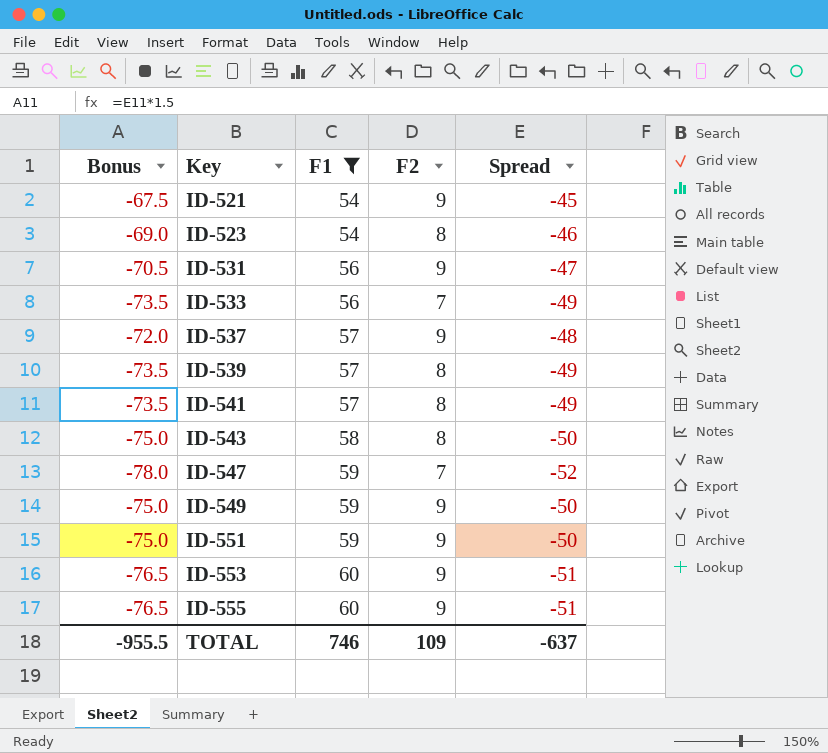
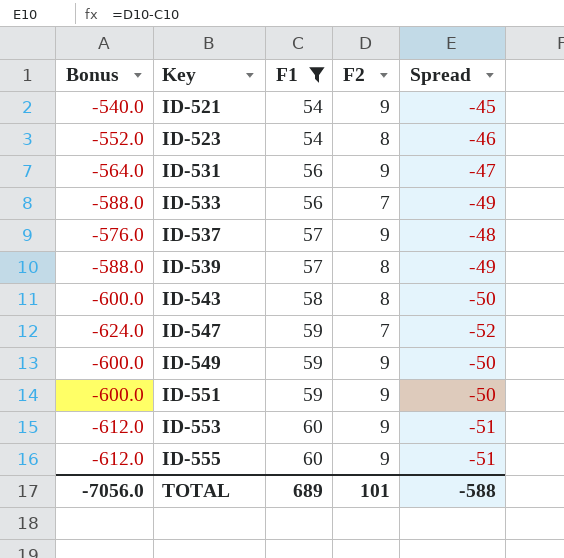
column Bonus | formula: [Spread] * 1.5 -> [Spread] * 12
row ID-541: -73.5 | 57 | 8 | -49 -> none
TOTAL | Bonus: -955.5 -> -7056.0
TOTAL | F1: 746 -> 689
TOTAL | F2: 109 -> 101
TOTAL | Spread: -637 -> -588

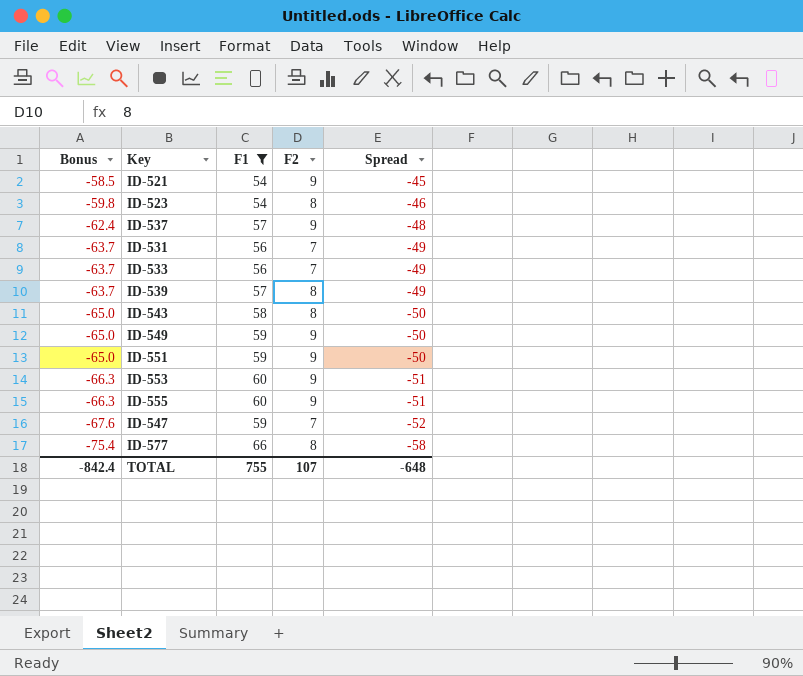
row order: Key ascending -> Bonus descending
column Bonus | formula: [Spread] * 12 -> [Spread] * 1.3
ID-531 | F2: 9 -> 7
ID-531 | Spread: -47 -> -49
row ID-577: none -> -75.4 | 66 | 8 | -58
TOTAL | Bonus: -7056.0 -> -842.4
TOTAL | F1: 689 -> 755
TOTAL | F2: 101 -> 107
TOTAL | Spread: -588 -> -648

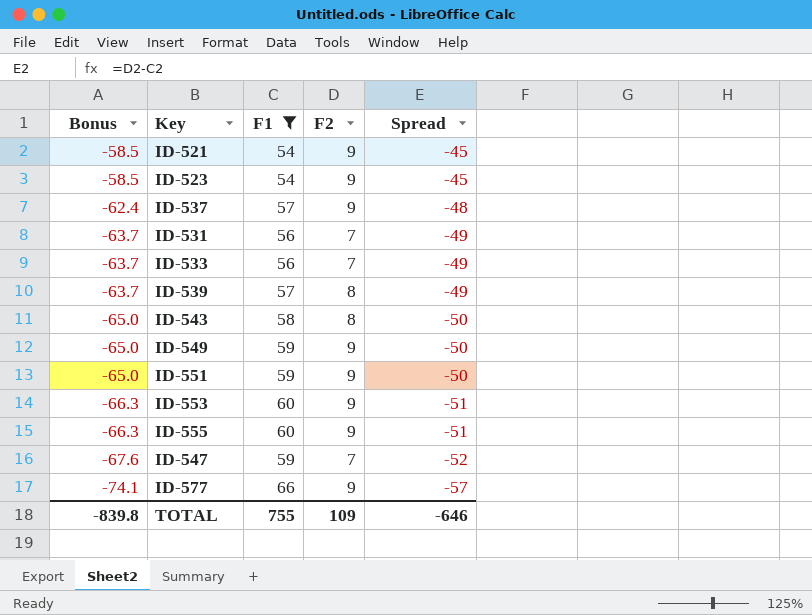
ID-523 | Bonus: -59.8 -> -58.5
ID-523 | F2: 8 -> 9
ID-523 | Spread: -46 -> -45
ID-577 | Bonus: -75.4 -> -74.1
ID-577 | F2: 8 -> 9
ID-577 | Spread: -58 -> -57
TOTAL | Bonus: -842.4 -> -839.8
TOTAL | F2: 107 -> 109
TOTAL | Spread: -648 -> -646

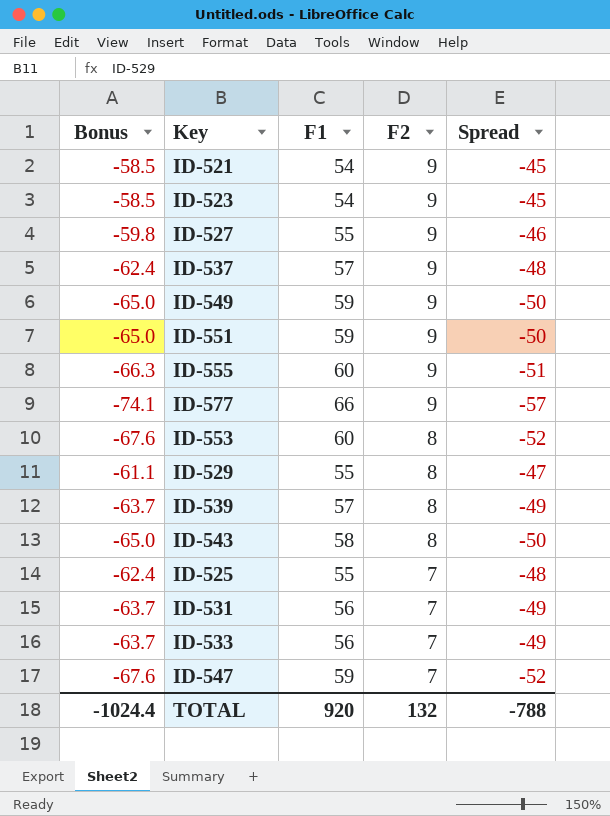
filter: F1 != 55 -> none
row order: Bonus descending -> F2 descending
ID-553 | Bonus: -66.3 -> -67.6
ID-553 | F2: 9 -> 8
ID-553 | Spread: -51 -> -52
TOTAL | Bonus: -839.8 -> -1024.4
TOTAL | F1: 755 -> 920
TOTAL | F2: 109 -> 132
TOTAL | Spread: -646 -> -788

